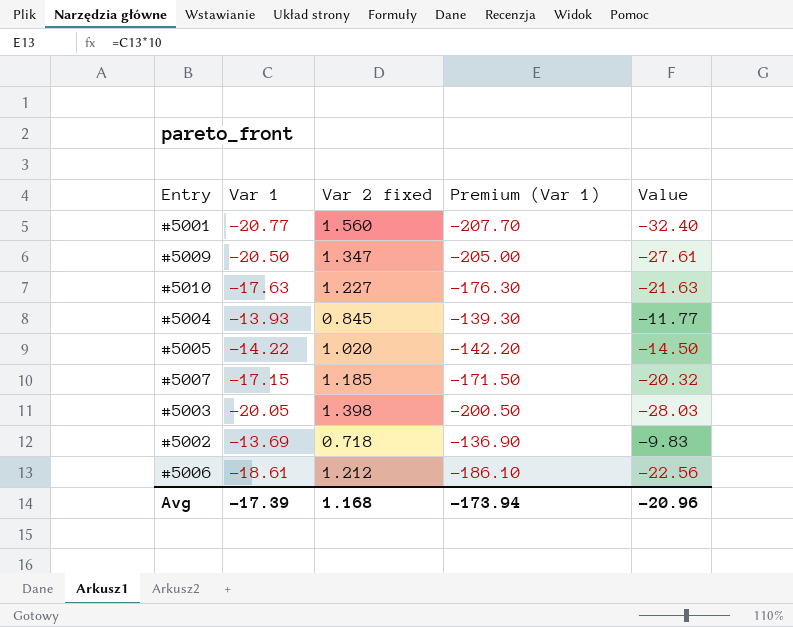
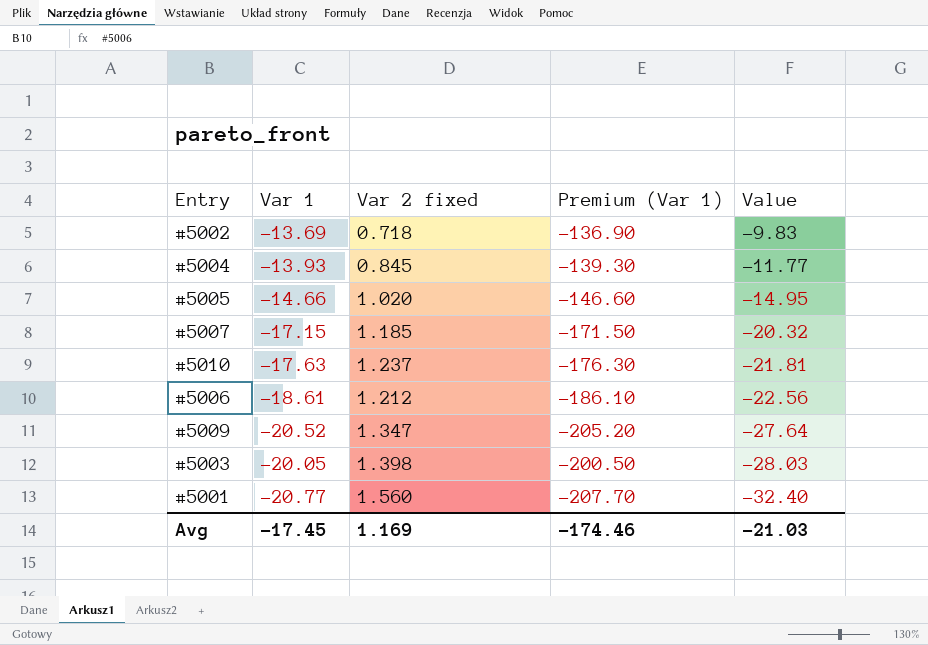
row order: none -> Value descending
#5005 | Var 1: -14.22 -> -14.66
#5005 | Premium (Var 1): -142.20 -> -146.60
#5005 | Value: -14.50 -> -14.95
#5010 | Var 2 fixed: 1.227 -> 1.237
#5010 | Value: -21.63 -> -21.81
#5009 | Var 1: -20.50 -> -20.52
#5009 | Premium (Var 1): -205.00 -> -205.20
#5009 | Value: -27.61 -> -27.64
Avg | Var 1: -17.39 -> -17.45
Avg | Var 2 fixed: 1.168 -> 1.169
Avg | Premium (Var 1): -173.94 -> -174.46
Avg | Value: -20.96 -> -21.03

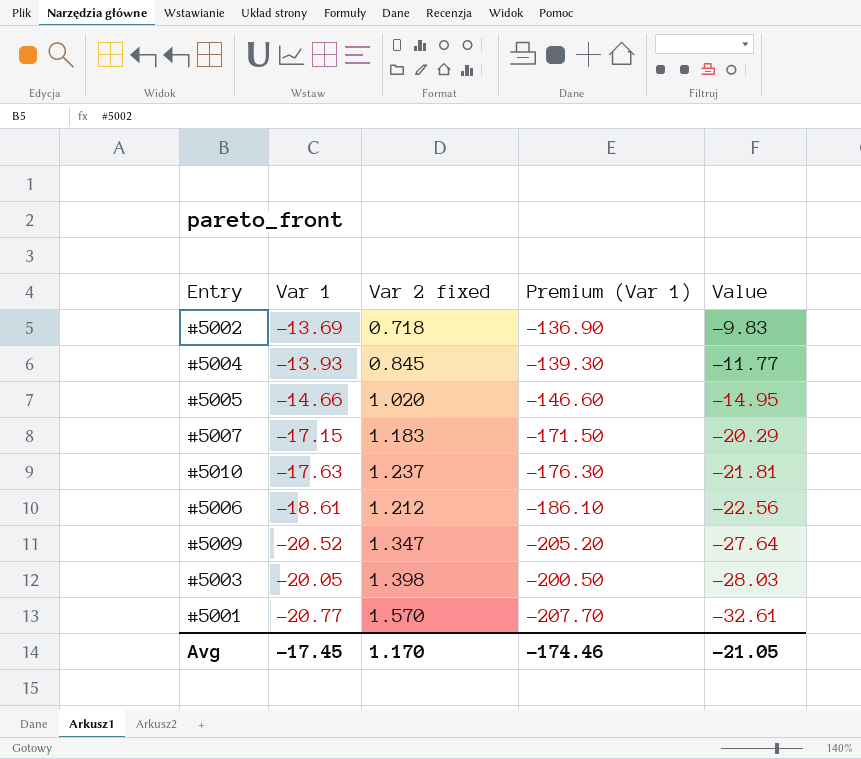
#5007 | Var 2 fixed: 1.185 -> 1.183
#5007 | Value: -20.32 -> -20.29
#5001 | Var 2 fixed: 1.560 -> 1.570
#5001 | Value: -32.40 -> -32.61
Avg | Var 2 fixed: 1.169 -> 1.170
Avg | Value: -21.03 -> -21.05

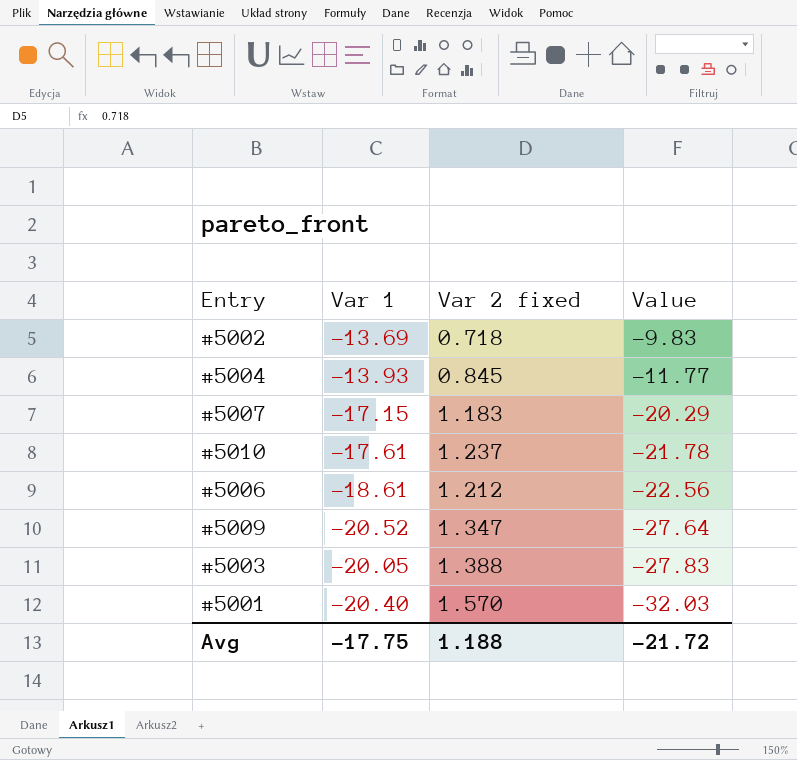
column Premium (Var 1) | formula: [Var 1] * 10 -> none
row #5005: -14.66 | 1.020 | -146.60 | -14.95 -> none
#5010 | Var 1: -17.63 -> -17.61
#5010 | Value: -21.81 -> -21.78
#5003 | Var 2 fixed: 1.398 -> 1.388
#5003 | Value: -28.03 -> -27.83
#5001 | Var 1: -20.77 -> -20.40
#5001 | Value: -32.61 -> -32.03
Avg | Var 1: -17.45 -> -17.75
Avg | Var 2 fixed: 1.170 -> 1.188
Avg | Value: -21.05 -> -21.72

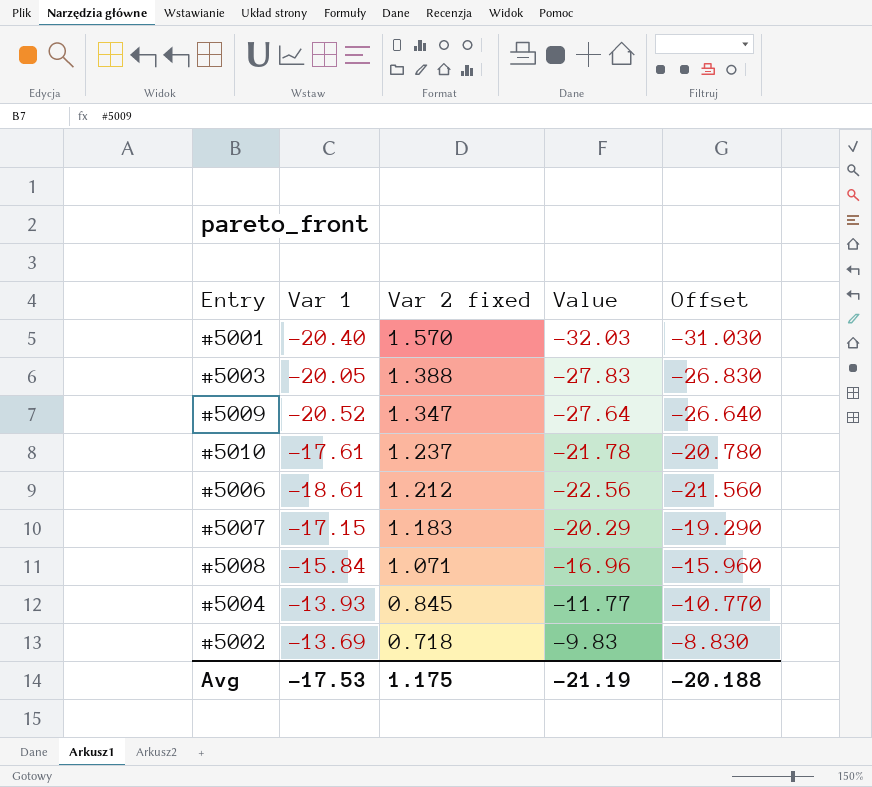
row order: Value descending -> Var 2 fixed descending
column Offset | formula: none -> [Value] + 1
row #5008: none -> -15.84 | 1.071 | -16.96 | -15.960
Avg | Var 1: -17.75 -> -17.53
Avg | Var 2 fixed: 1.188 -> 1.175
Avg | Value: -21.72 -> -21.19

